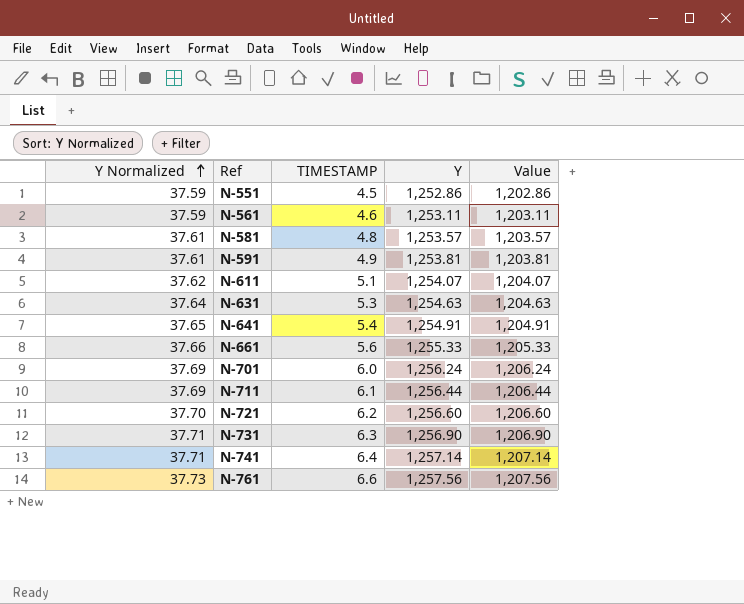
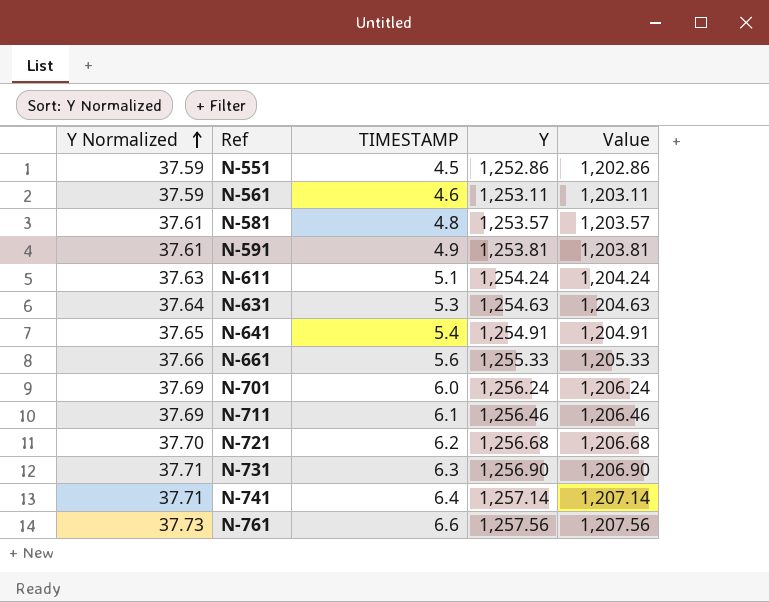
N-611 | Y Normalized: 37.62 -> 37.63
N-611 | Y: 1,254.07 -> 1,254.24
N-611 | Value: 1,204.07 -> 1,204.24
N-711 | Y: 1,256.44 -> 1,256.46
N-711 | Value: 1,206.44 -> 1,206.46
N-721 | Y: 1,256.60 -> 1,256.68
N-721 | Value: 1,206.60 -> 1,206.68

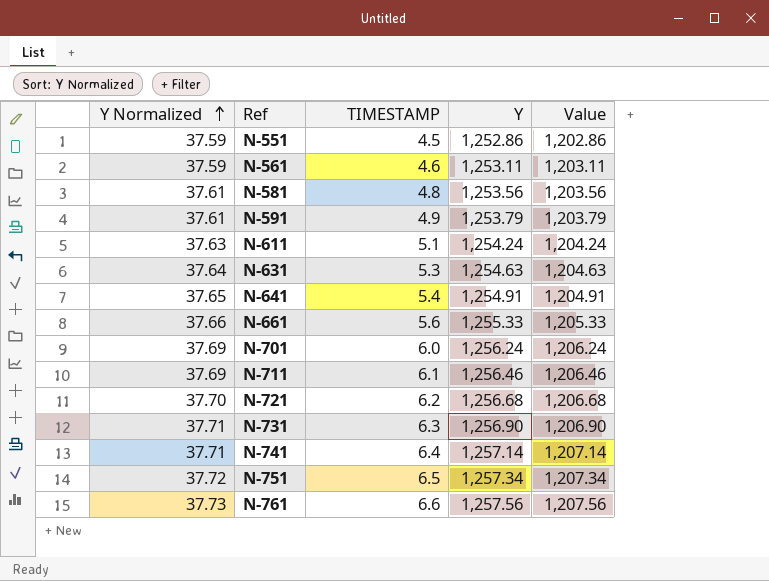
N-581 | Y: 1,253.57 -> 1,253.56
N-581 | Value: 1,203.57 -> 1,203.56
N-591 | Y: 1,253.81 -> 1,253.79
N-591 | Value: 1,203.81 -> 1,203.79
row N-751: none -> 37.72 | 6.5 | 1,257.34 | 1,207.34

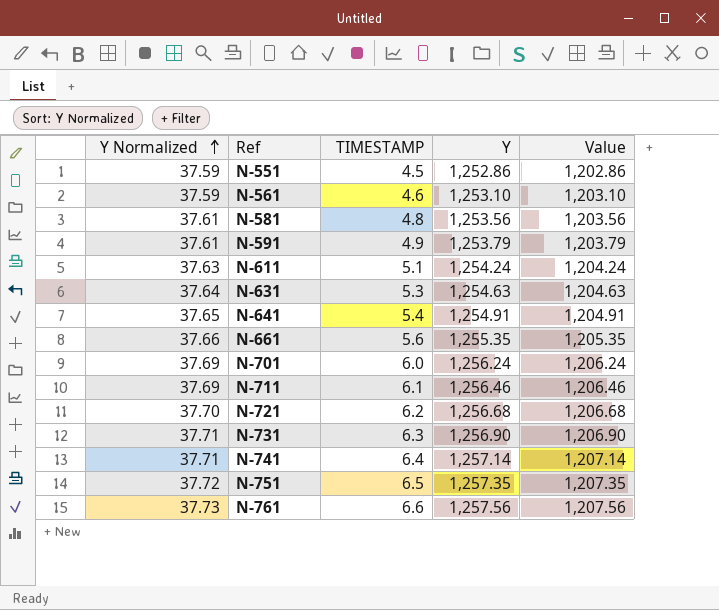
N-561 | Y: 1,253.11 -> 1,253.10
N-561 | Value: 1,203.11 -> 1,203.10
N-661 | Y: 1,255.33 -> 1,255.35
N-661 | Value: 1,205.33 -> 1,205.35
N-751 | Y: 1,257.34 -> 1,257.35
N-751 | Value: 1,207.34 -> 1,207.35

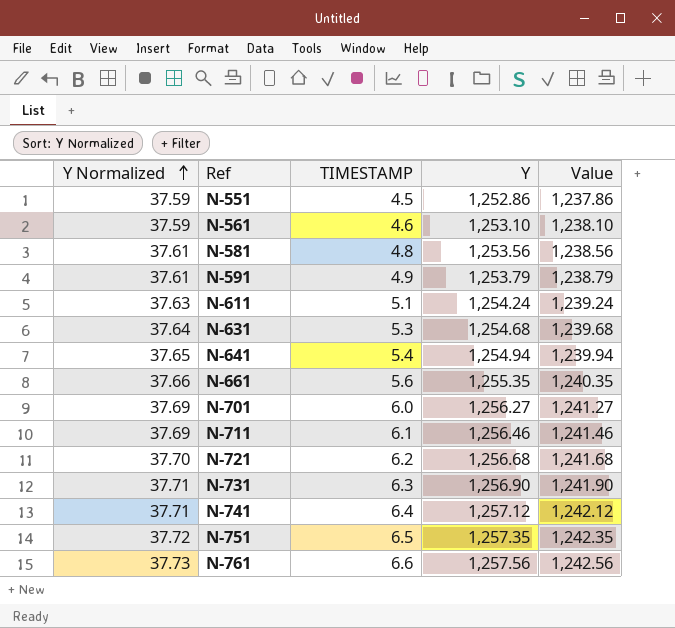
column Value | formula: [Y] - 50 -> [Y] - 15
N-631 | Y: 1,254.63 -> 1,254.68
N-641 | Y: 1,254.91 -> 1,254.94
N-701 | Y: 1,256.24 -> 1,256.27
N-741 | Y: 1,257.14 -> 1,257.12

